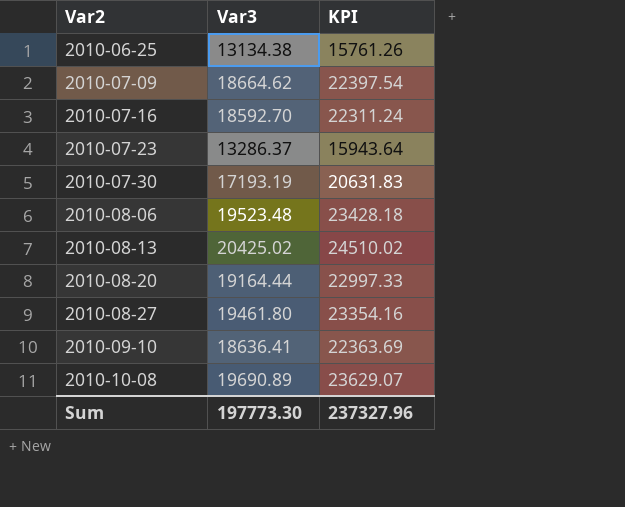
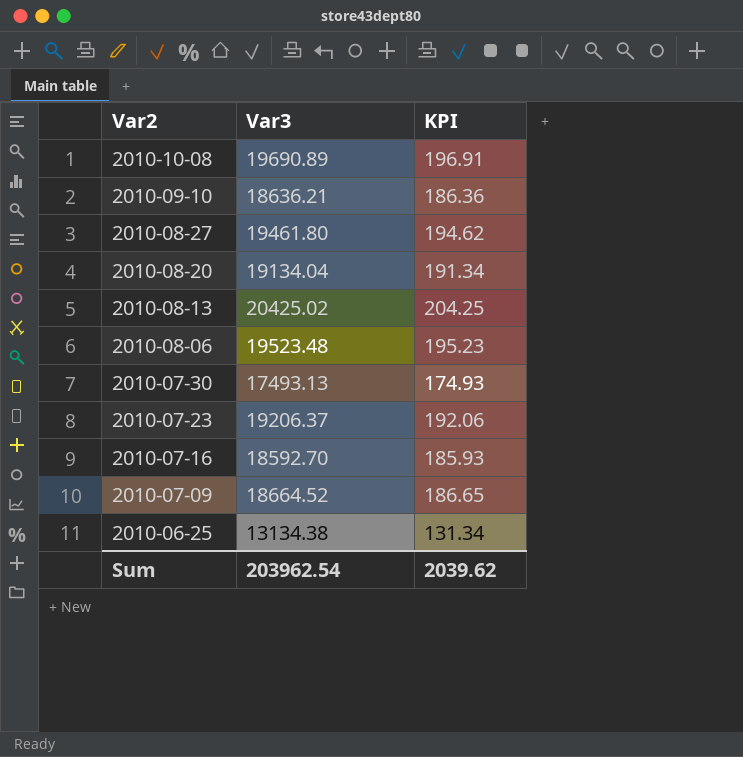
row order: Var2 ascending -> Var2 descending
column KPI | formula: [Var3] * 1.2 -> [Var3] * 0.01
2010-09-10 | Var3: 18636.41 -> 18636.21
2010-08-20 | Var3: 19164.44 -> 19134.04
2010-07-30 | Var3: 17193.19 -> 17493.13
2010-07-23 | Var3: 13286.37 -> 19206.37
2010-07-09 | Var3: 18664.62 -> 18664.52
Sum | Var3: 197773.30 -> 203962.54
Sum | KPI: 237327.96 -> 2039.62

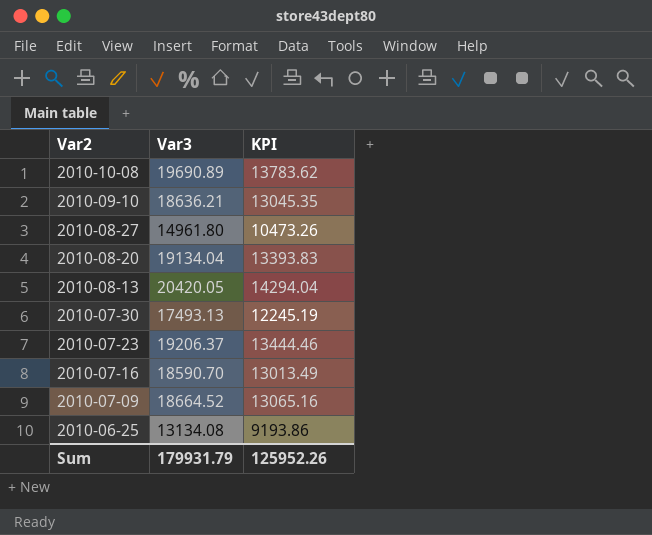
column KPI | formula: [Var3] * 0.01 -> [Var3] * 0.7
row 2010-08-06: 19523.48 | 195.23 -> none
2010-08-27 | Var3: 19461.80 -> 14961.80
2010-08-13 | Var3: 20425.02 -> 20420.05
2010-07-16 | Var3: 18592.70 -> 18590.70
2010-06-25 | Var3: 13134.38 -> 13134.08
Sum | Var3: 203962.54 -> 179931.79
Sum | KPI: 2039.62 -> 125952.26

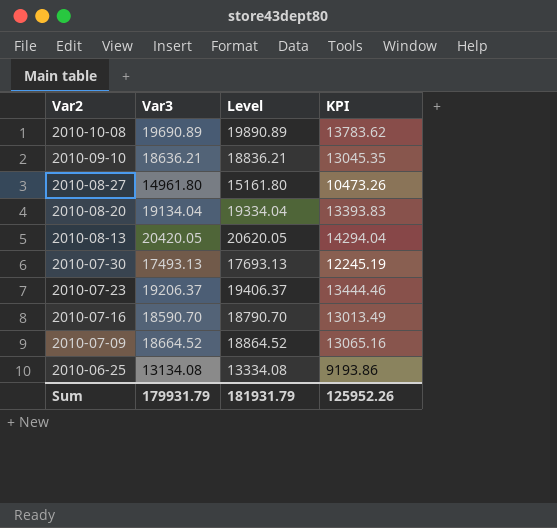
column Level | formula: none -> [Var3] + 200

